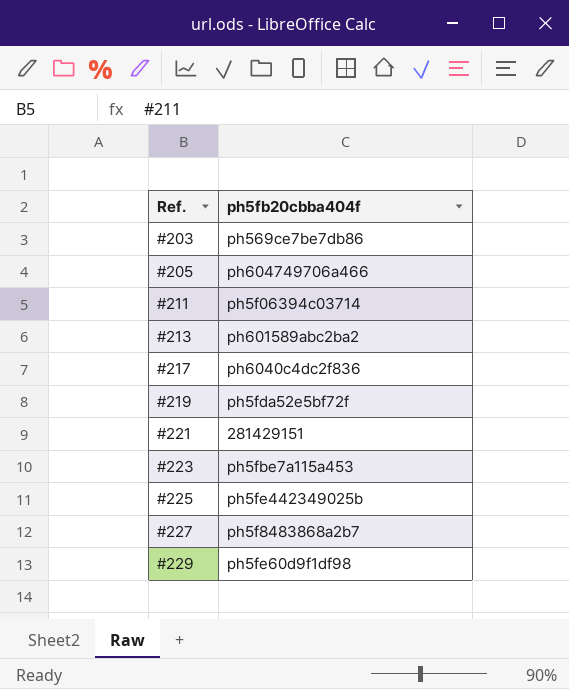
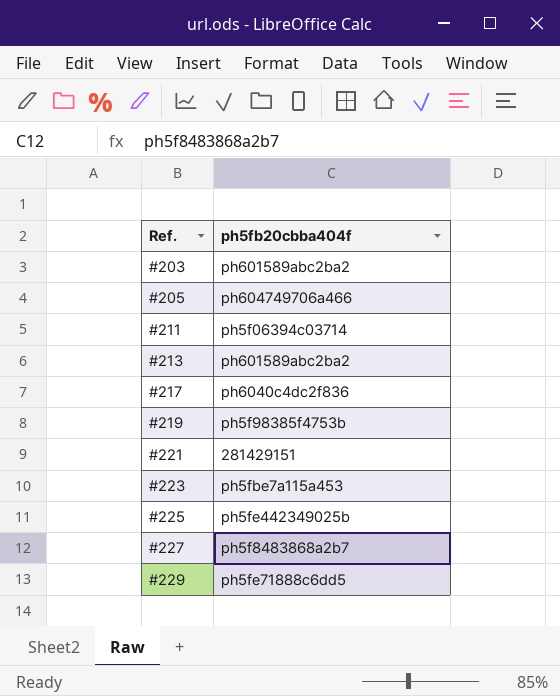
#203 | ph5fb20cbba404f: ph569ce7be7db86 -> ph601589abc2ba2
#219 | ph5fb20cbba404f: ph5fda52e5bf72f -> ph5f98385f4753b
#229 | ph5fb20cbba404f: ph5fe60d9f1df98 -> ph5fe71888c6dd5

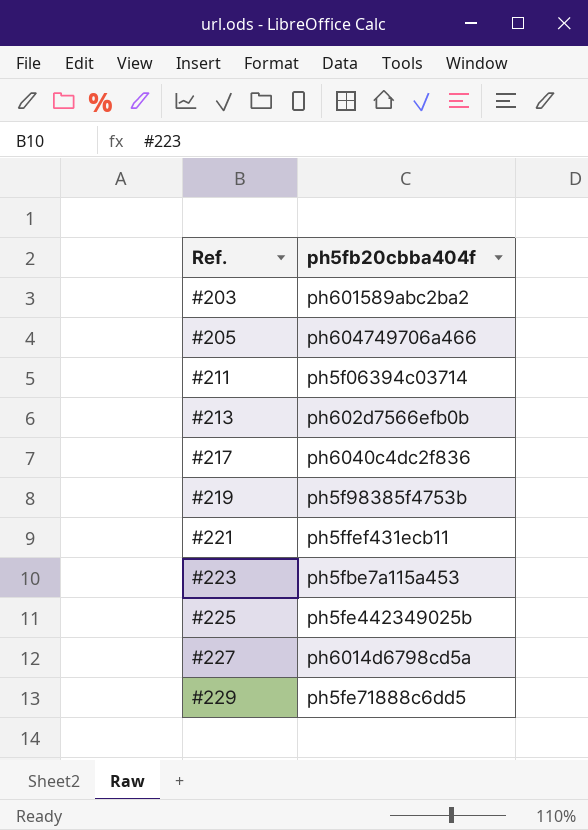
#213 | ph5fb20cbba404f: ph601589abc2ba2 -> ph602d7566efb0b
#221 | ph5fb20cbba404f: 281429151 -> ph5ffef431ecb11
#227 | ph5fb20cbba404f: ph5f8483868a2b7 -> ph6014d6798cd5a

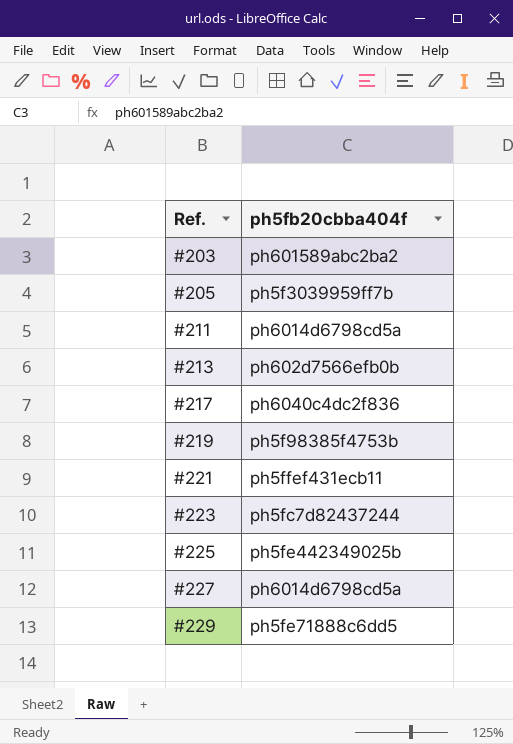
#205 | ph5fb20cbba404f: ph604749706a466 -> ph5f3039959ff7b
#211 | ph5fb20cbba404f: ph5f06394c03714 -> ph6014d6798cd5a
#223 | ph5fb20cbba404f: ph5fbe7a115a453 -> ph5fc7d82437244

